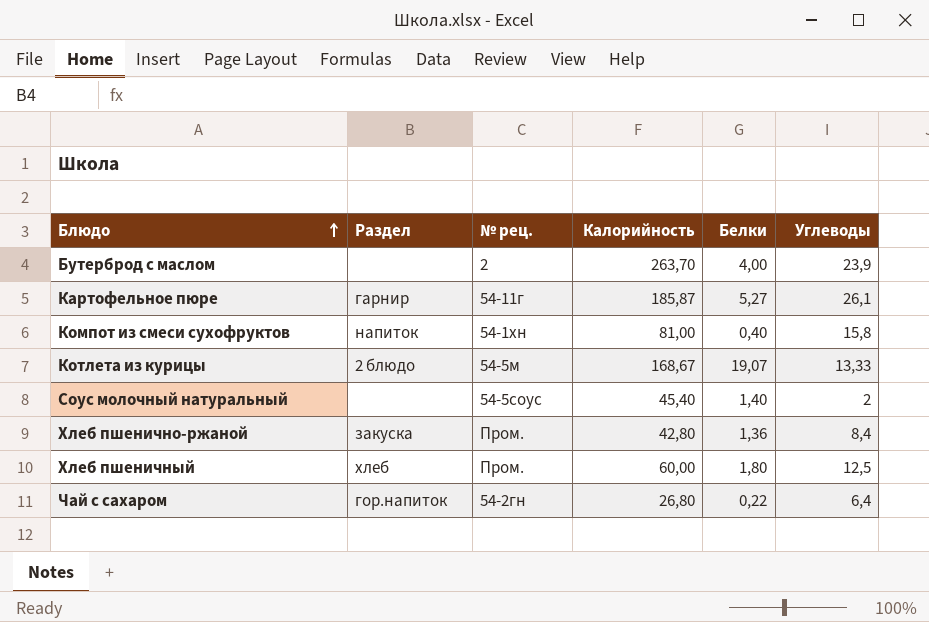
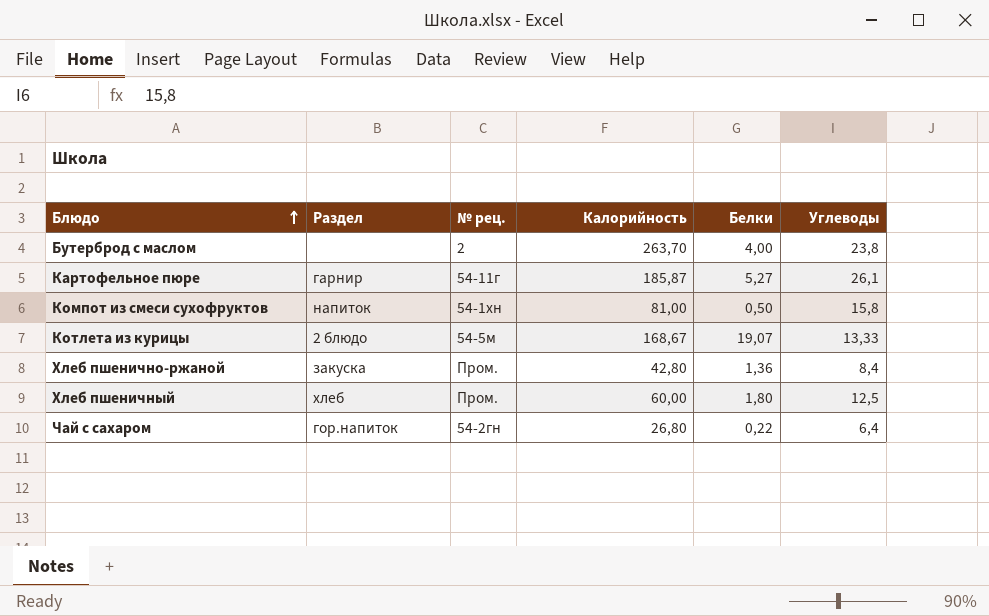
row Соус молочный натуральный: none | 54-5соус | 45,40 | 1,40 | 2 -> none
Бутерброд с маслом | Углеводы: 23,9 -> 23,8
Компот из смеси сухофруктов | Белки: 0,40 -> 0,50

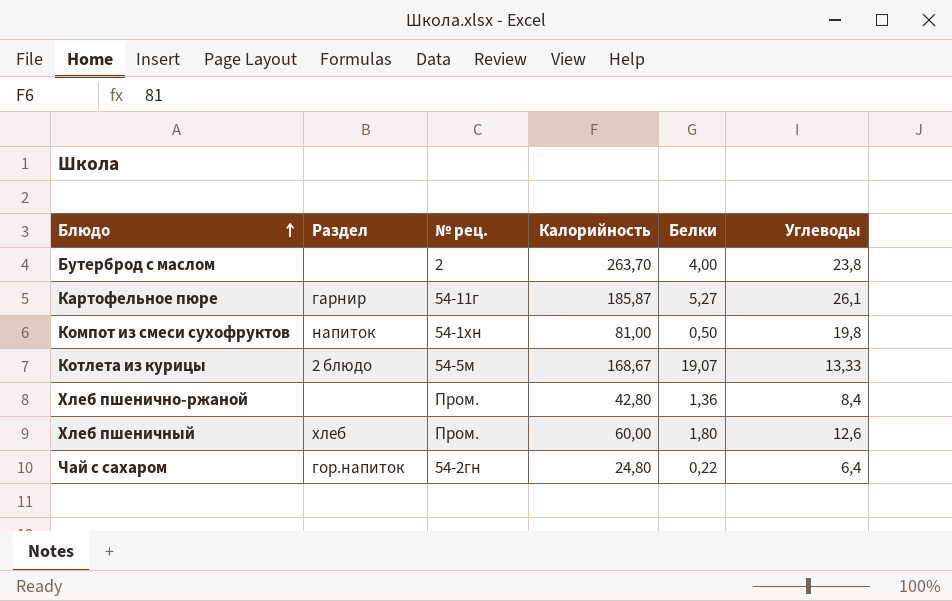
Компот из смеси сухофруктов | Углеводы: 15,8 -> 19,8
Хлеб пшенично-ржаной | Раздел: закуска -> none
Хлеб пшеничный | Углеводы: 12,5 -> 12,6
Чай с сахаром | Калорийность: 26,80 -> 24,80

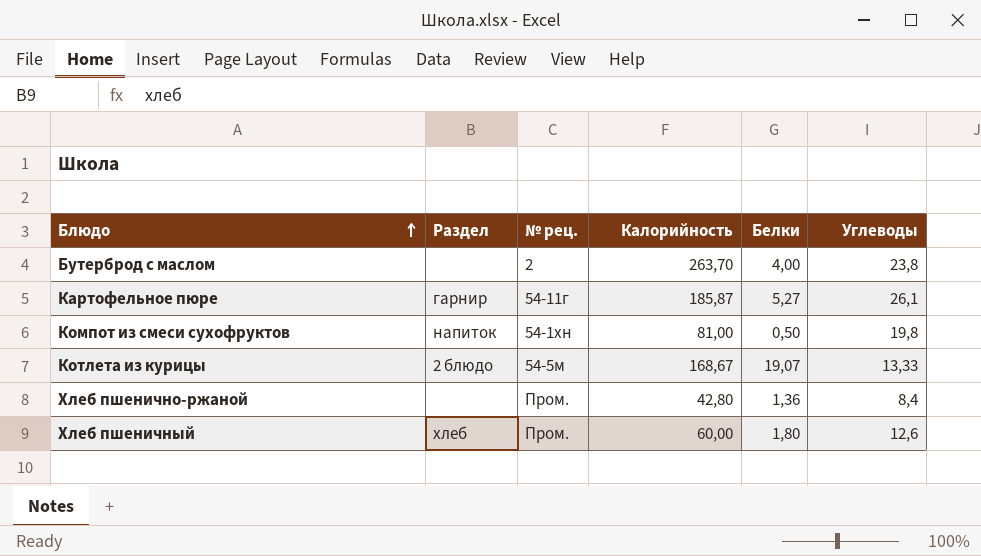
row Чай с сахаром: гор.напиток | 54-2гн | 24,80 | 0,22 | 6,4 -> none

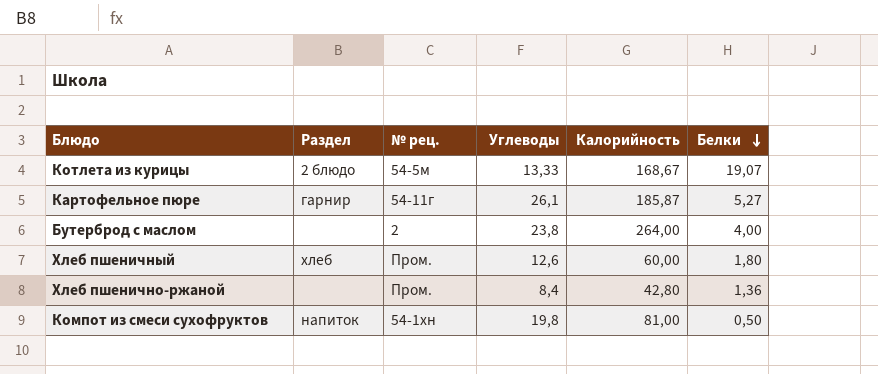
row order: Блюдо ascending -> Белки descending
column Углеводы | position: 6 -> 4
Бутерброд с маслом | Калорийность: 263,70 -> 264,00

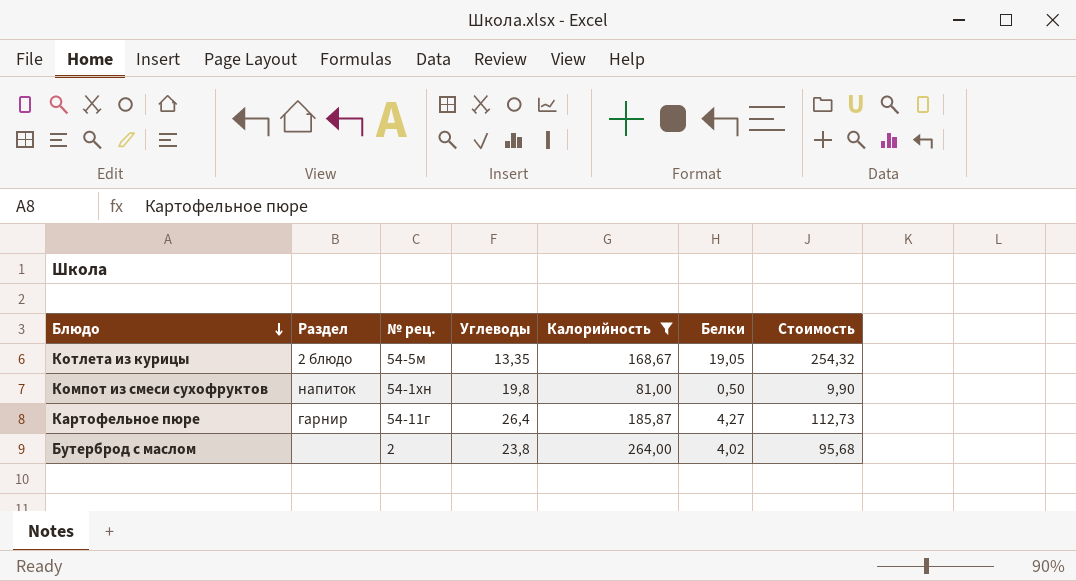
filter: none -> Калорийность >= 81,00
row order: Белки descending -> Блюдо descending
column Стоимость | formula: none -> [Углеводы] * [Белки]
Котлета из курицы | Углеводы: 13,33 -> 13,35
Котлета из курицы | Белки: 19,07 -> 19,05
Картофельное пюре | Углеводы: 26,1 -> 26,4
Картофельное пюре | Белки: 5,27 -> 4,27
Бутерброд с маслом | Белки: 4,00 -> 4,02

